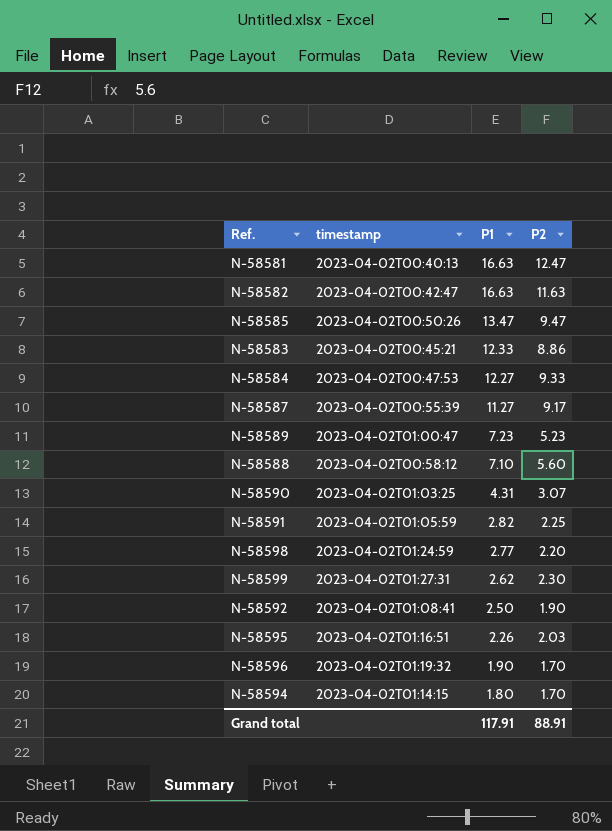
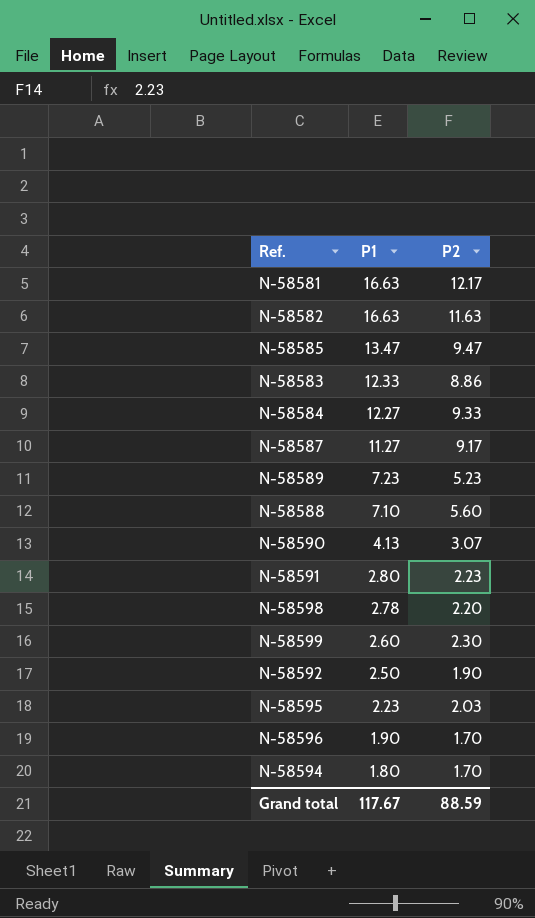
column timestamp | position: 2 -> none
N-58581 | P2: 12.47 -> 12.17
N-58590 | P1: 4.31 -> 4.13
N-58591 | P1: 2.82 -> 2.80
N-58591 | P2: 2.25 -> 2.23
N-58598 | P1: 2.77 -> 2.78
N-58599 | P1: 2.62 -> 2.60
N-58595 | P1: 2.26 -> 2.23
Grand total | P1: 117.91 -> 117.67
Grand total | P2: 88.91 -> 88.59

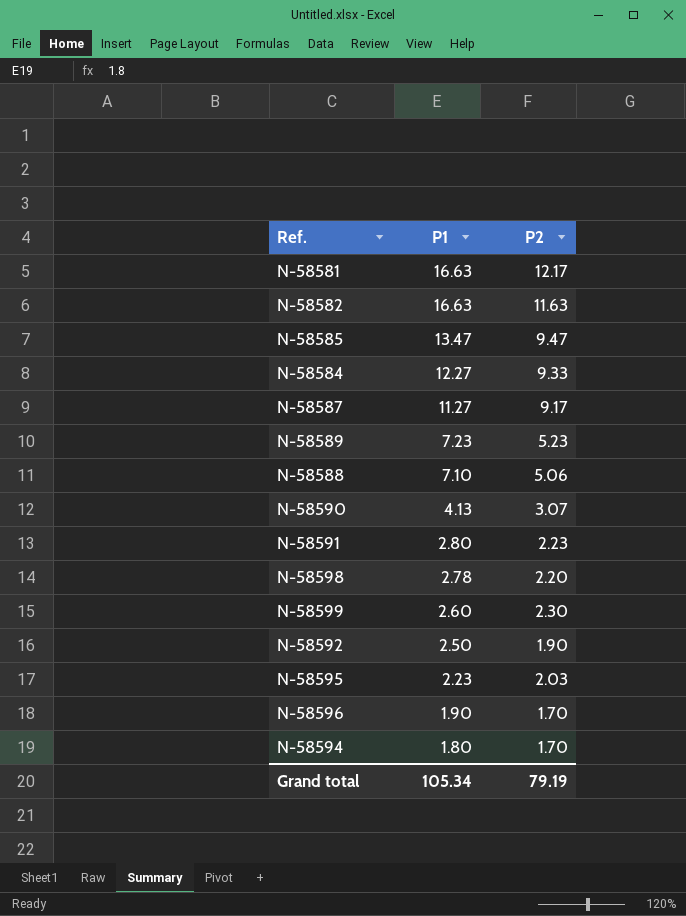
row N-58583: 12.33 | 8.86 -> none
N-58588 | P2: 5.60 -> 5.06
Grand total | P1: 117.67 -> 105.34
Grand total | P2: 88.59 -> 79.19

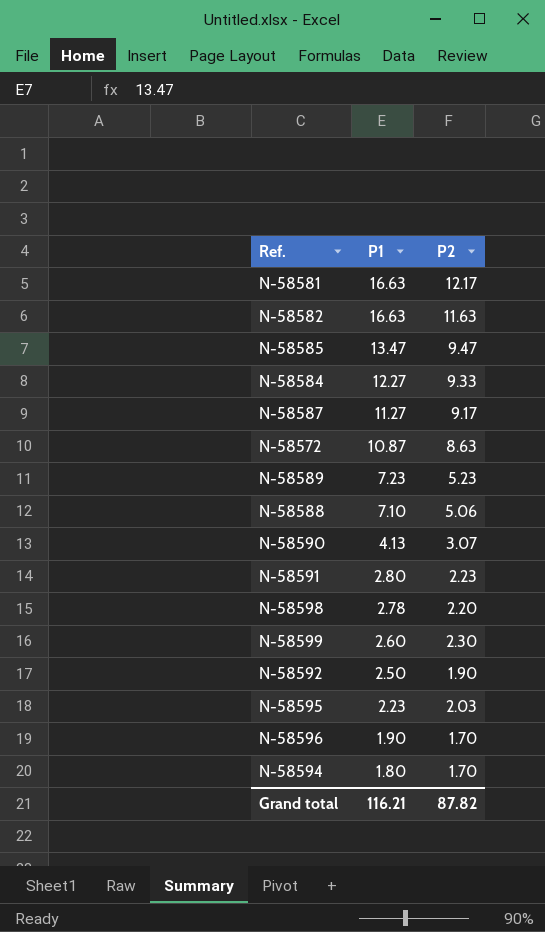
row N-58572: none -> 10.87 | 8.63
Grand total | P1: 105.34 -> 116.21
Grand total | P2: 79.19 -> 87.82

